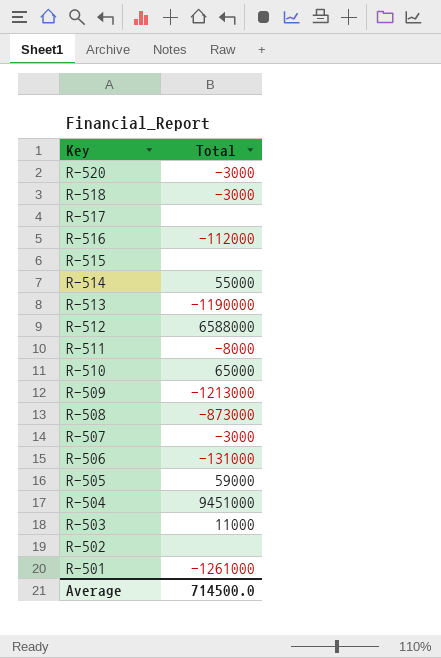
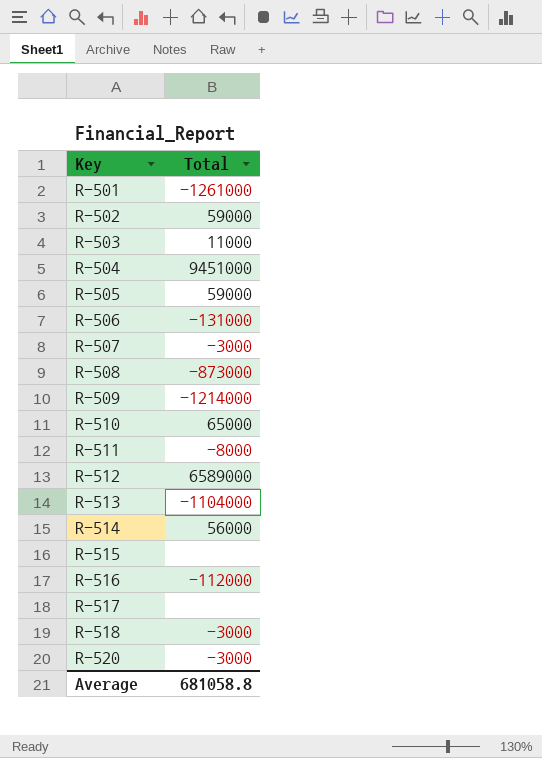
row order: Key descending -> Key ascending
R-502 | Total: none -> 59000
R-509 | Total: -1213000 -> -1214000
R-512 | Total: 6588000 -> 6589000
R-513 | Total: -1190000 -> -1104000
R-514 | Total: 55000 -> 56000
Average | Total: 714500.0 -> 681058.8

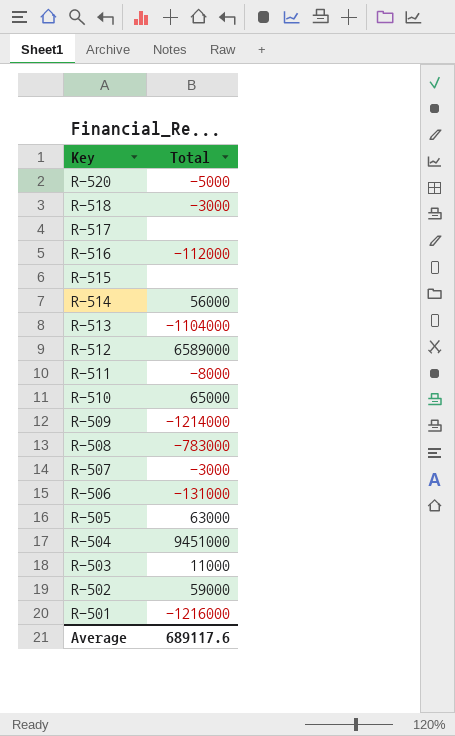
row order: Key ascending -> Key descending
R-520 | Total: -3000 -> -5000
R-508 | Total: -873000 -> -783000
R-505 | Total: 59000 -> 63000
R-501 | Total: -1261000 -> -1216000
Average | Total: 681058.8 -> 689117.6

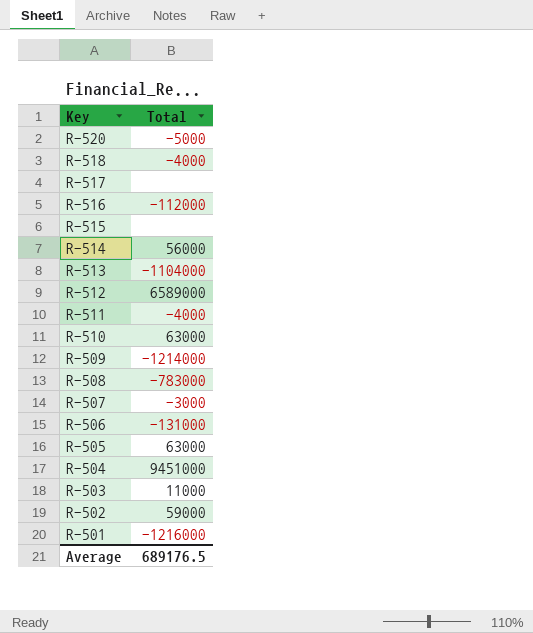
R-518 | Total: -3000 -> -4000
R-511 | Total: -8000 -> -4000
R-510 | Total: 65000 -> 63000
Average | Total: 689117.6 -> 689176.5

